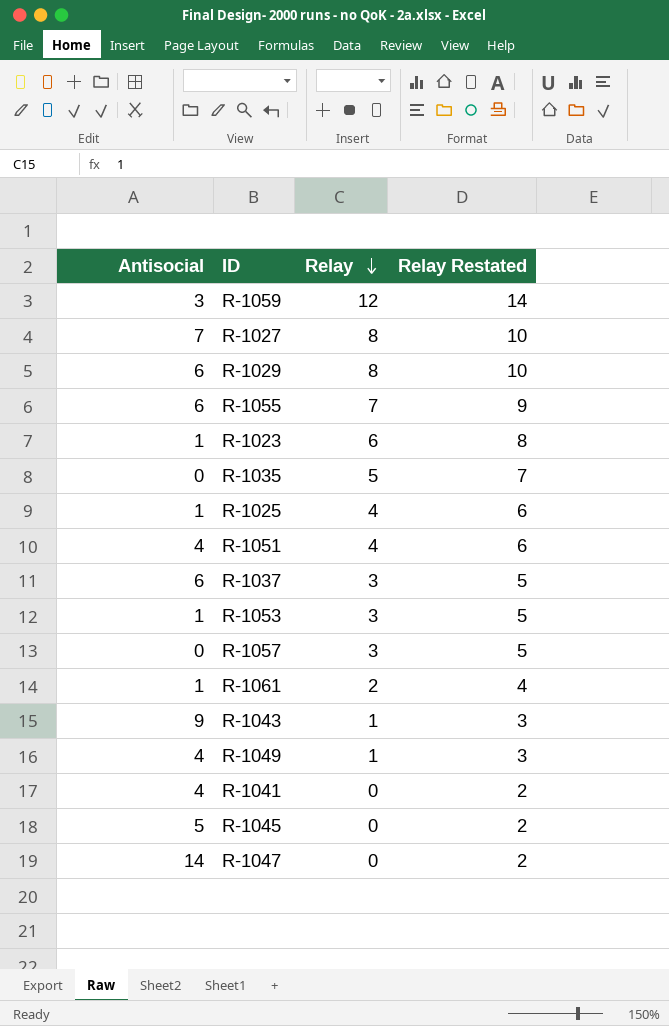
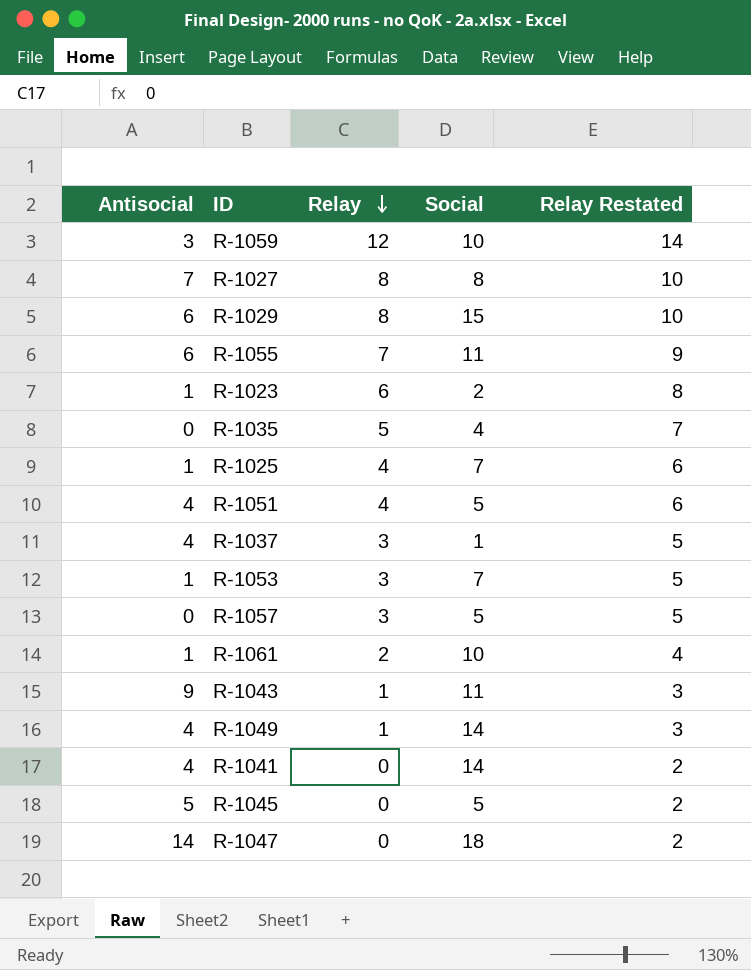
column Social | position: none -> 4
R-1037 | Antisocial: 6 -> 4

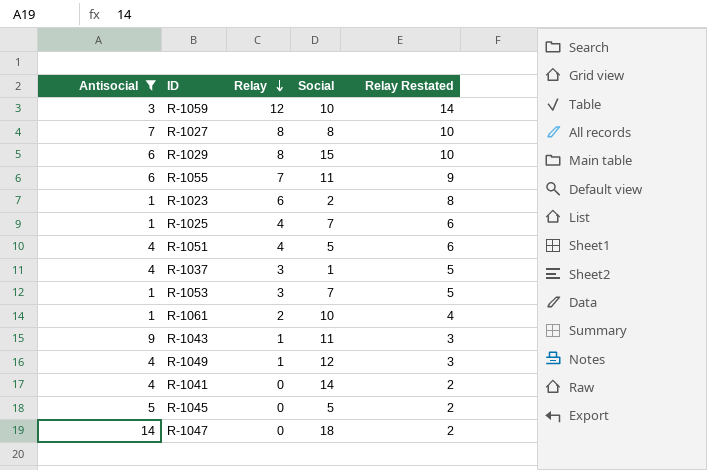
filter: none -> Antisocial != 0
R-1049 | Social: 14 -> 12

